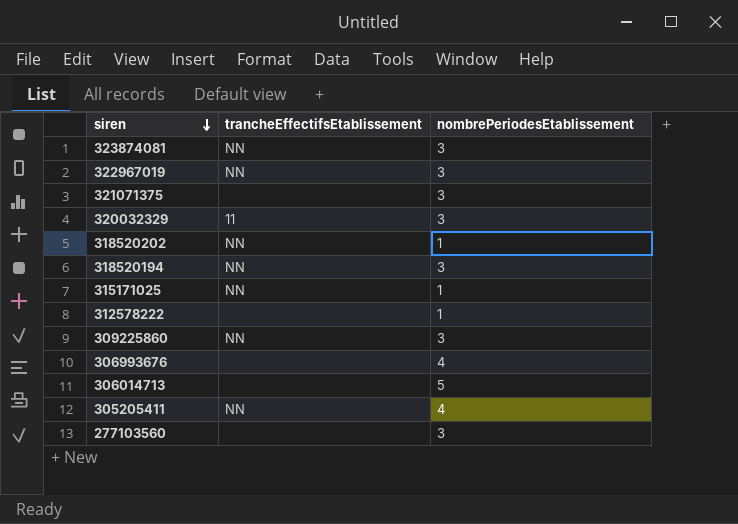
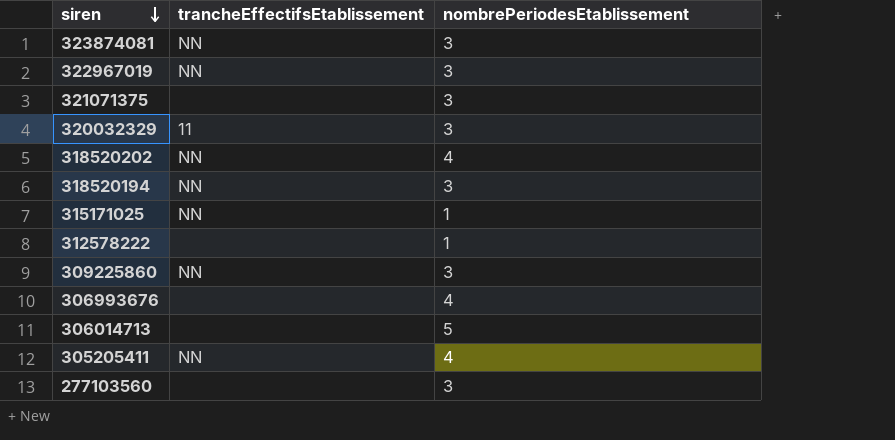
318520202 | nombrePeriodesEtablissement: 1 -> 4

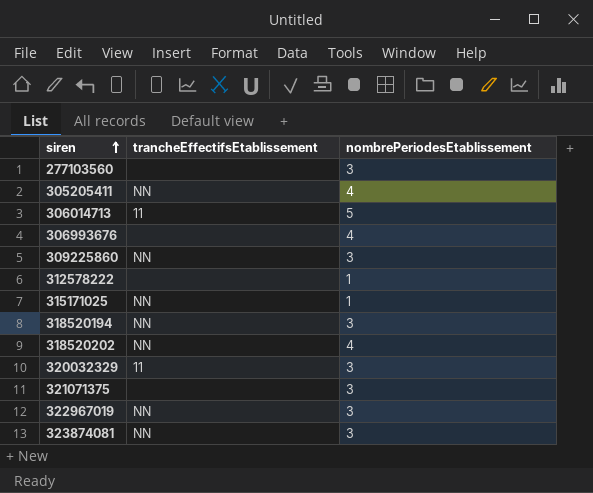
row order: siren descending -> siren ascending
306014713 | trancheEffectifsEtablissement: none -> 11

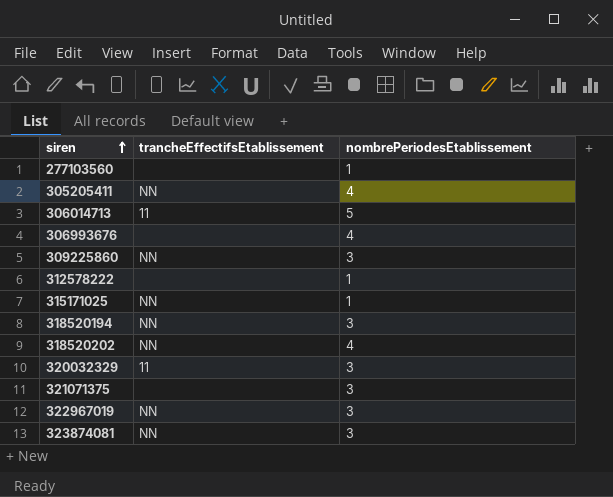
277103560 | nombrePeriodesEtablissement: 3 -> 1

